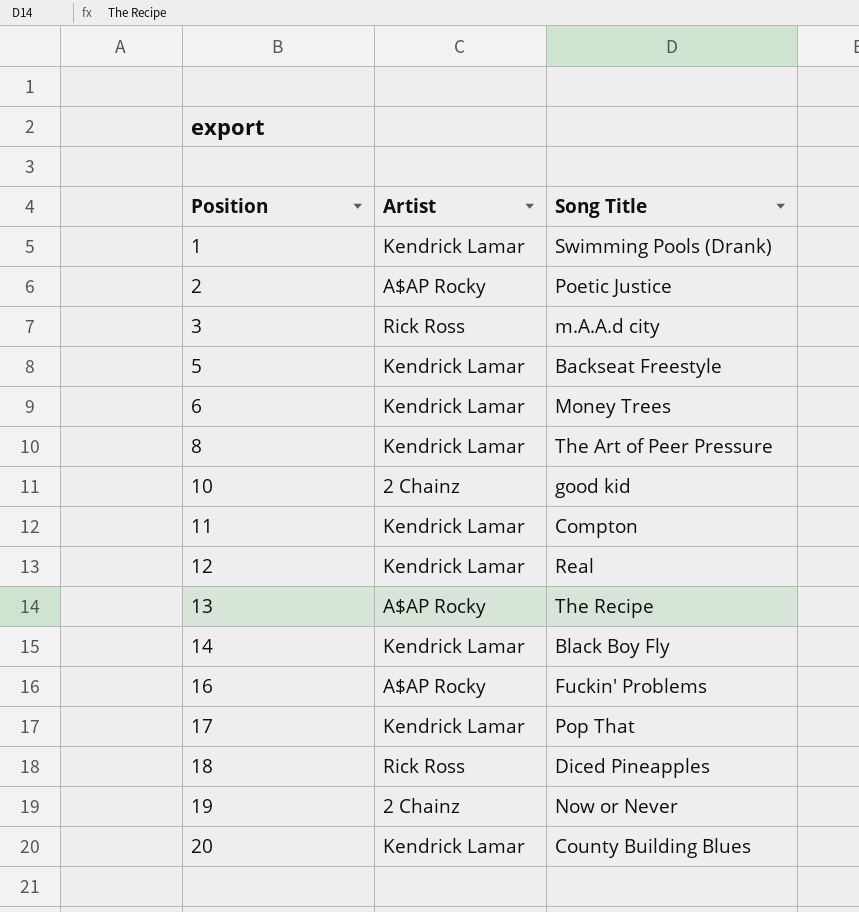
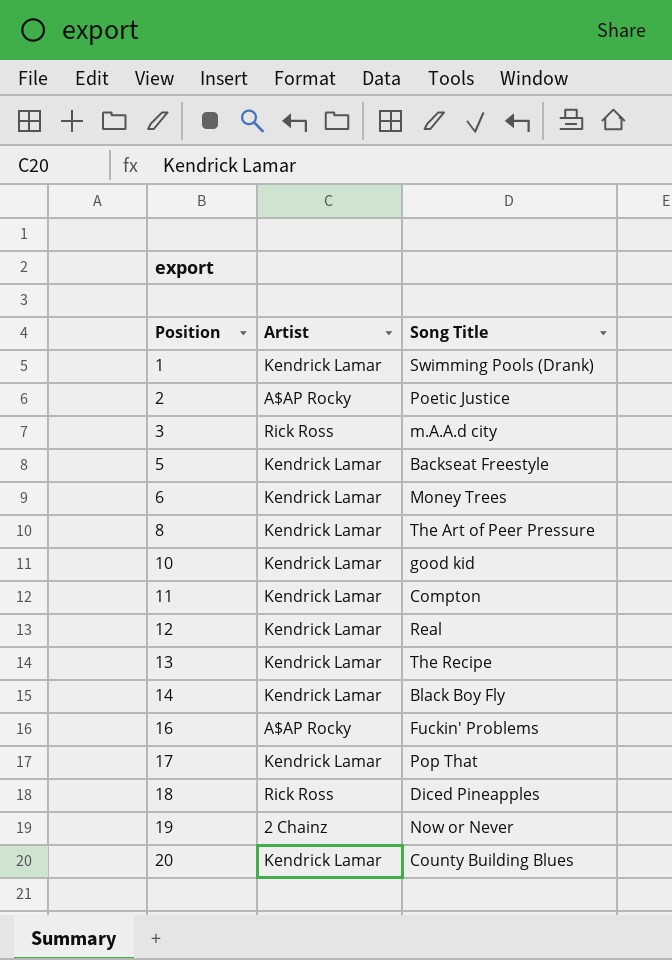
10 | Artist: 2 Chainz -> Kendrick Lamar
13 | Artist: A$AP Rocky -> Kendrick Lamar

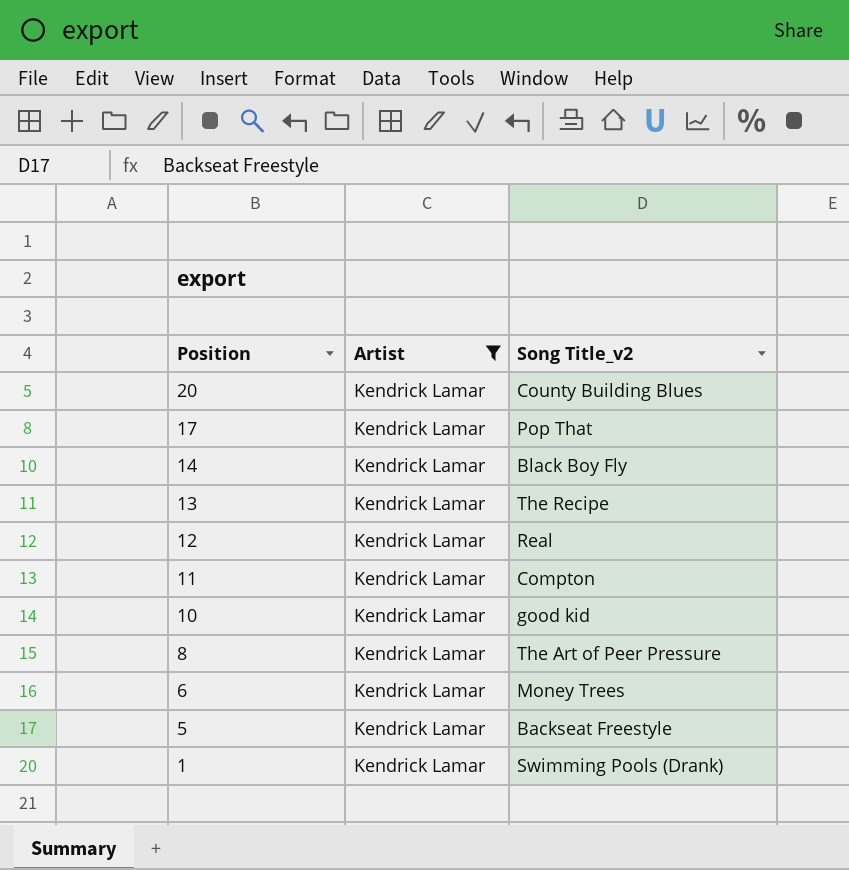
filter: none -> Artist = Kendrick Lamar
row order: Position ascending -> Position descending
column name: Song Title -> Song Title_v2

